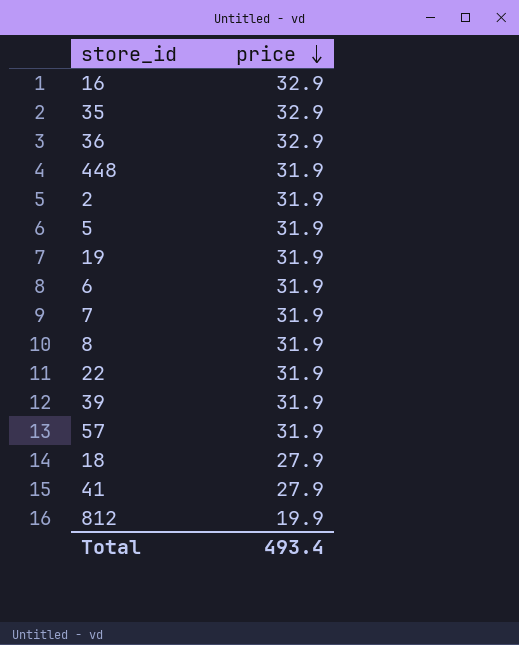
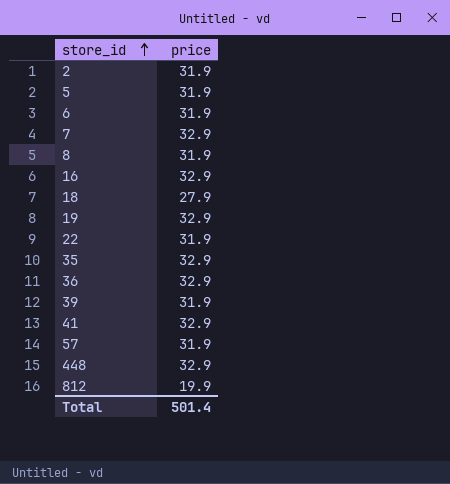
row order: price descending -> store_id ascending
7 | price: 31.9 -> 32.9
19 | price: 31.9 -> 32.9
41 | price: 27.9 -> 32.9
448 | price: 31.9 -> 32.9
Total | price: 493.4 -> 501.4

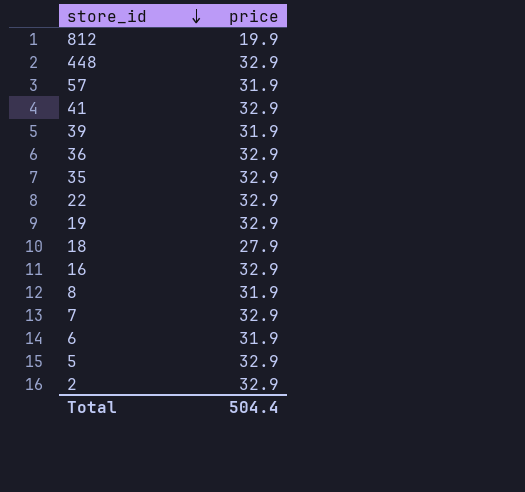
row order: store_id ascending -> store_id descending
22 | price: 31.9 -> 32.9
5 | price: 31.9 -> 32.9
2 | price: 31.9 -> 32.9
Total | price: 501.4 -> 504.4

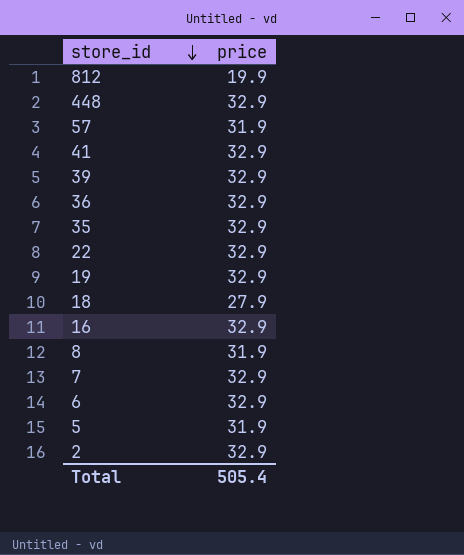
39 | price: 31.9 -> 32.9
6 | price: 31.9 -> 32.9
5 | price: 32.9 -> 31.9
Total | price: 504.4 -> 505.4

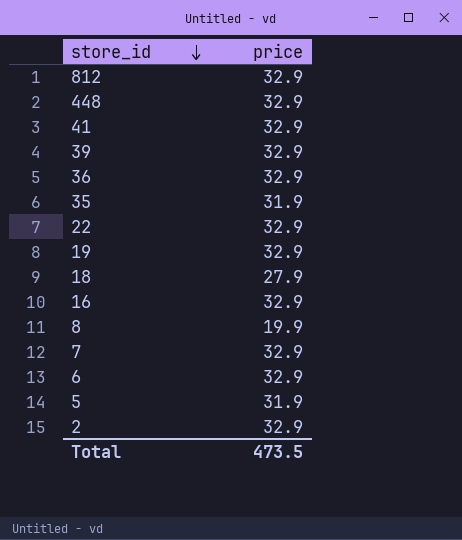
row 57: 31.9 -> none
812 | price: 19.9 -> 32.9
35 | price: 32.9 -> 31.9
8 | price: 31.9 -> 19.9
Total | price: 505.4 -> 473.5

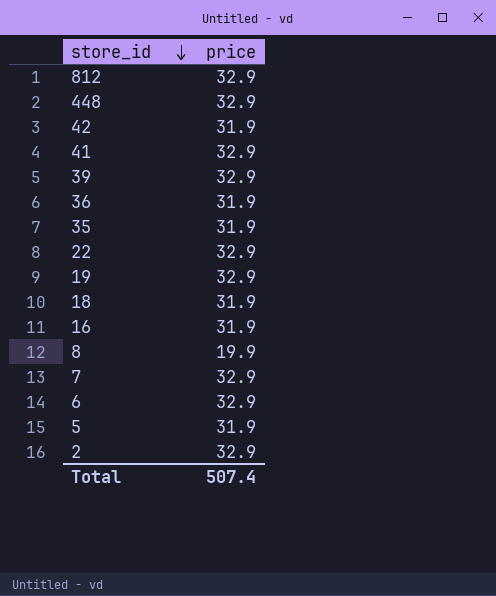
row 42: none -> 31.9
36 | price: 32.9 -> 31.9
18 | price: 27.9 -> 31.9
16 | price: 32.9 -> 31.9
Total | price: 473.5 -> 507.4

